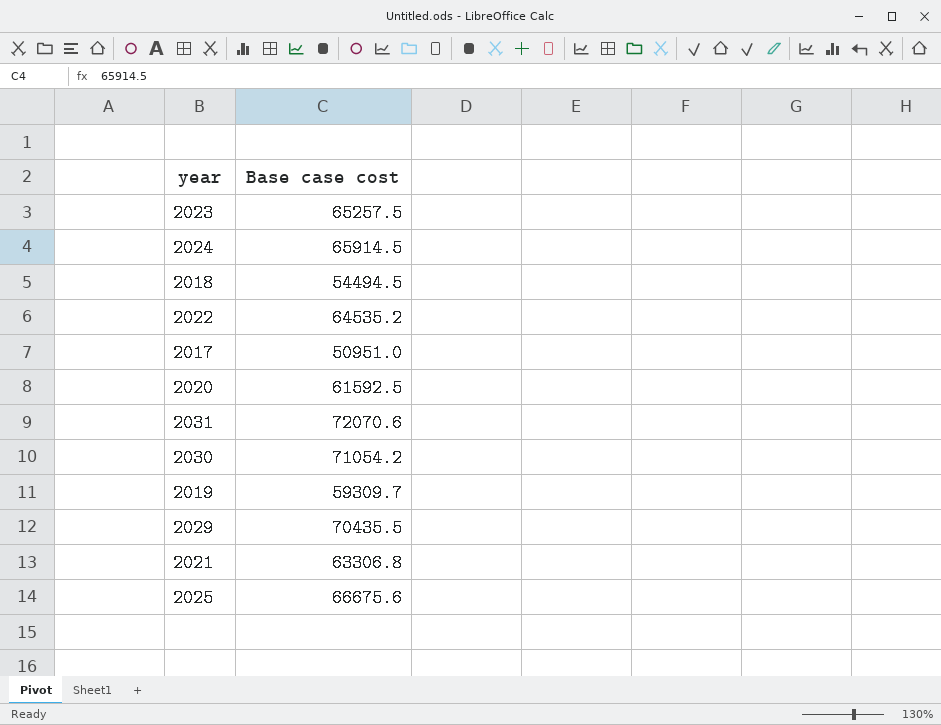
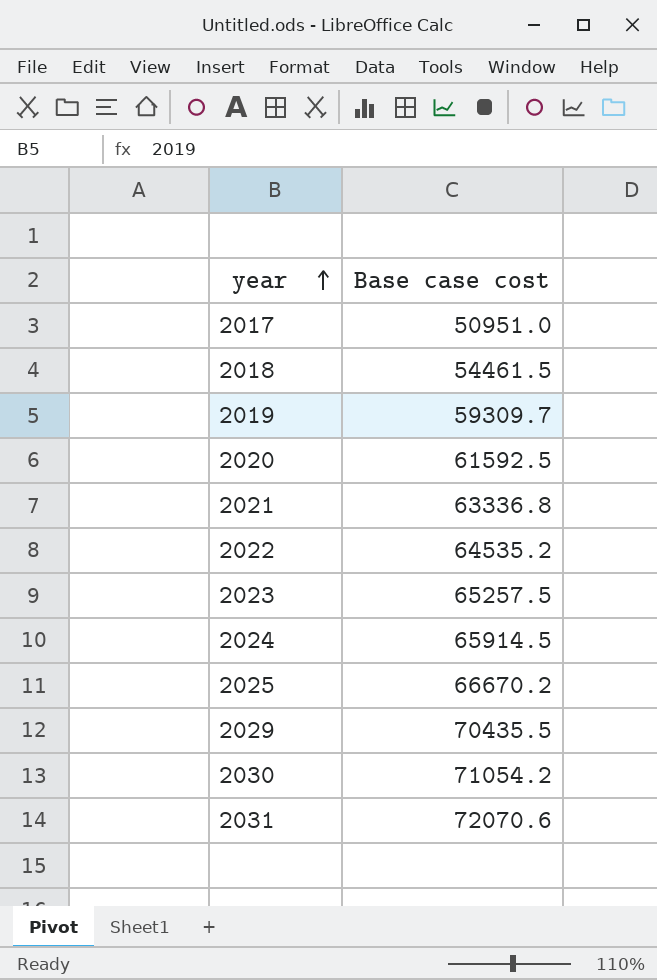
row order: none -> year ascending
2018 | Base case cost: 54494.5 -> 54461.5
2021 | Base case cost: 63306.8 -> 63336.8
2025 | Base case cost: 66675.6 -> 66670.2

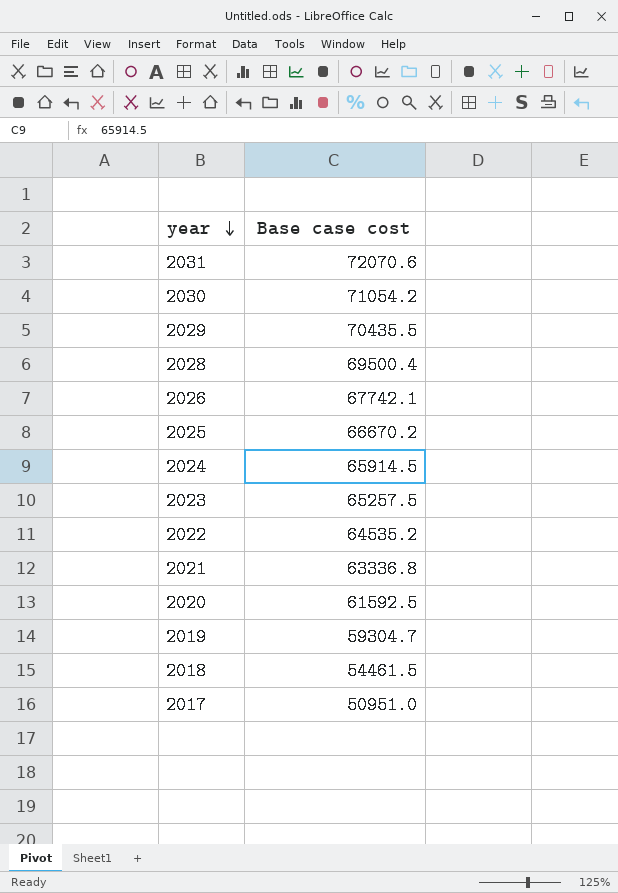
row order: year ascending -> year descending
row 2028: none -> 69500.4
row 2026: none -> 67742.1
2019 | Base case cost: 59309.7 -> 59304.7

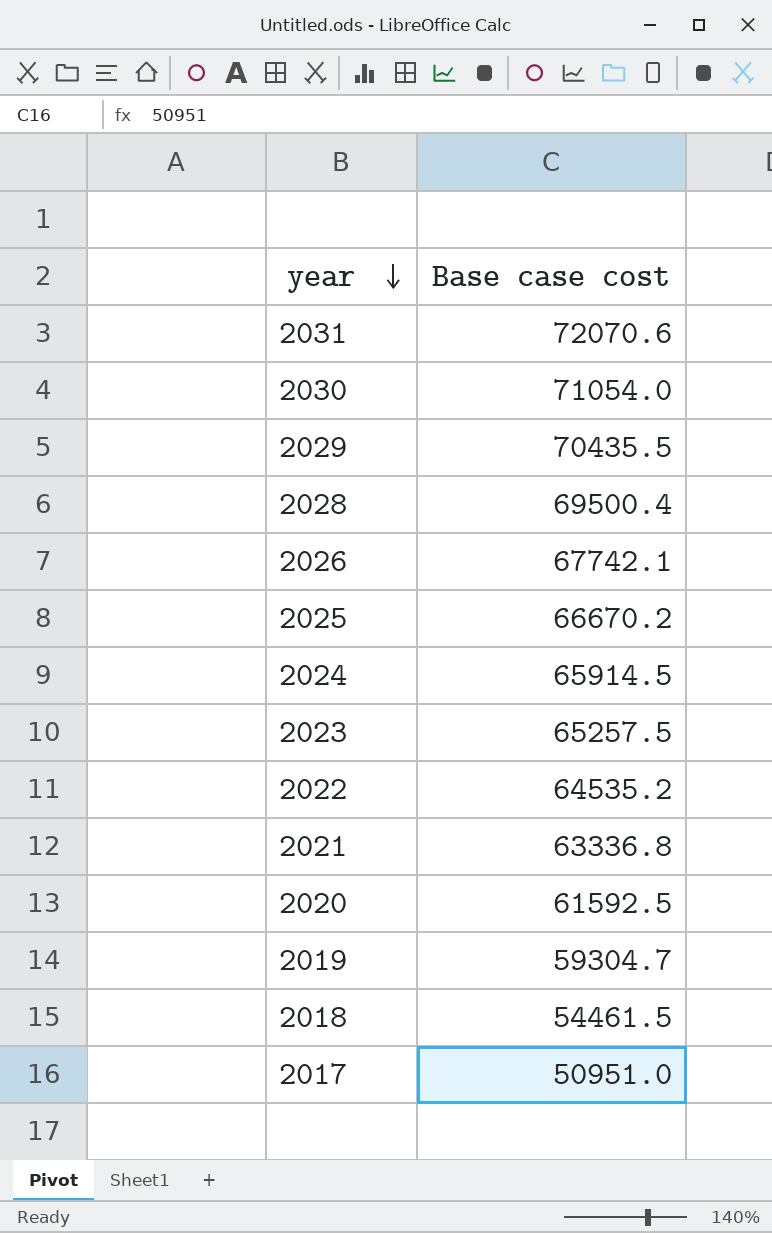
2030 | Base case cost: 71054.2 -> 71054.0

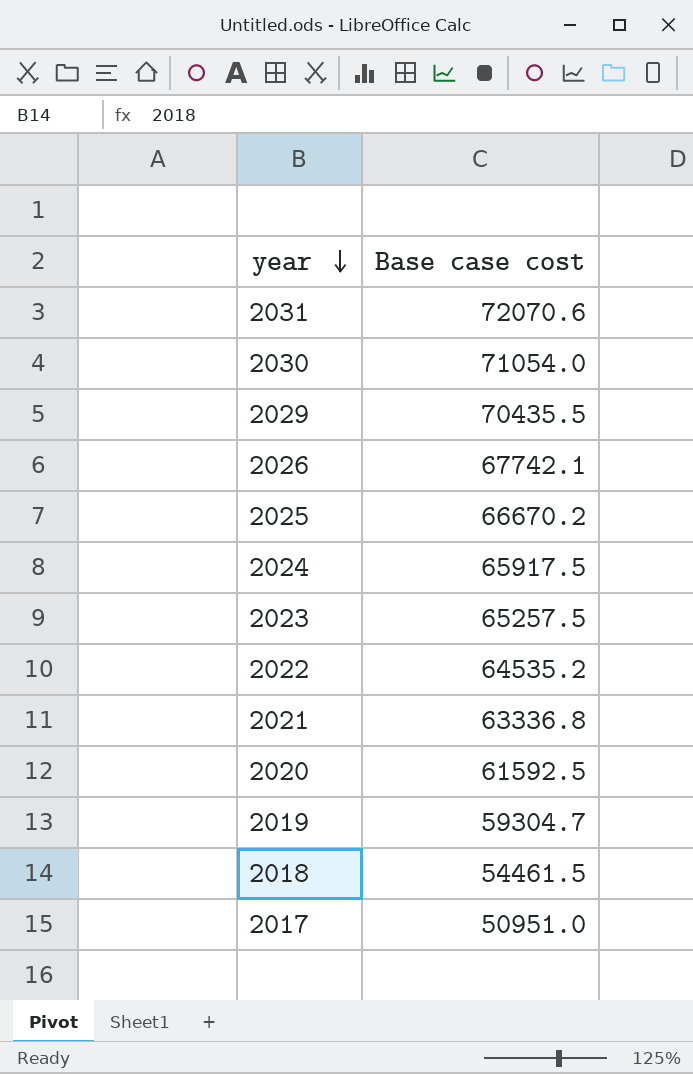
row 2028: 69500.4 -> none
2024 | Base case cost: 65914.5 -> 65917.5

